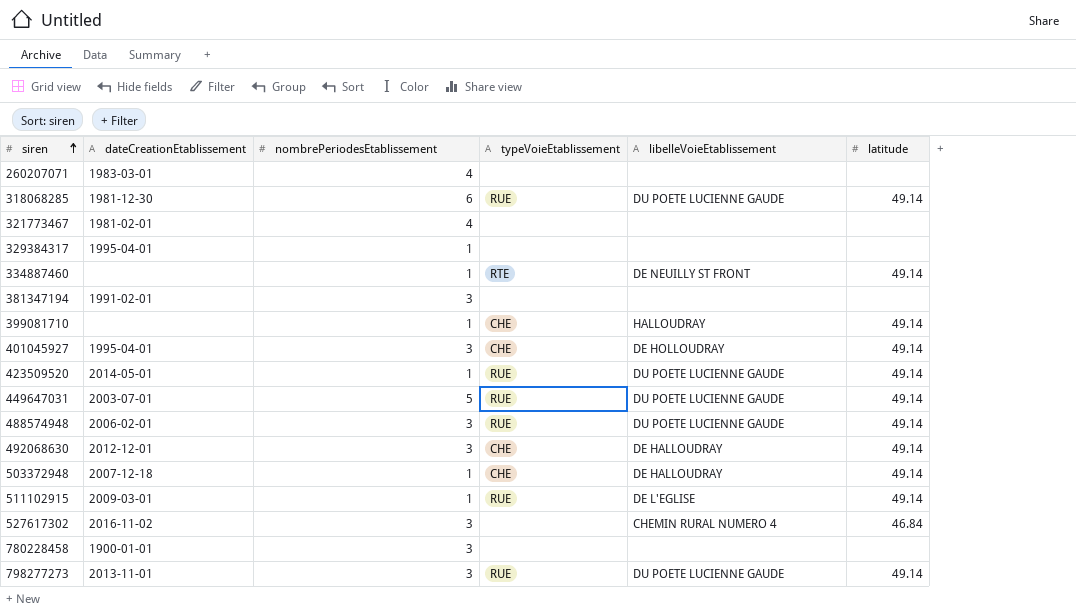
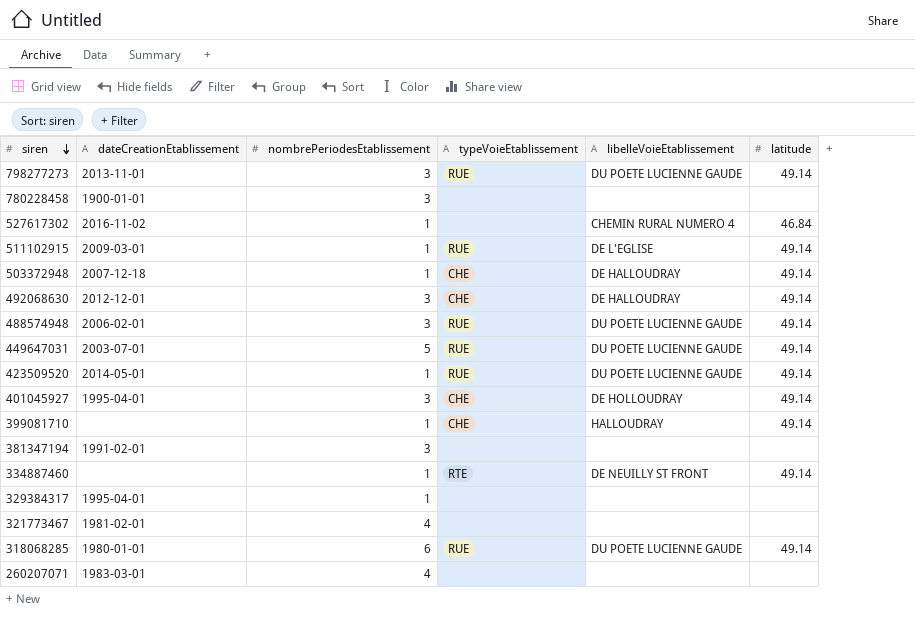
row order: siren ascending -> siren descending
527617302 | nombrePeriodesEtablissement: 3 -> 1
318068285 | dateCreationEtablissement: 1981-12-30 -> 1980-01-01

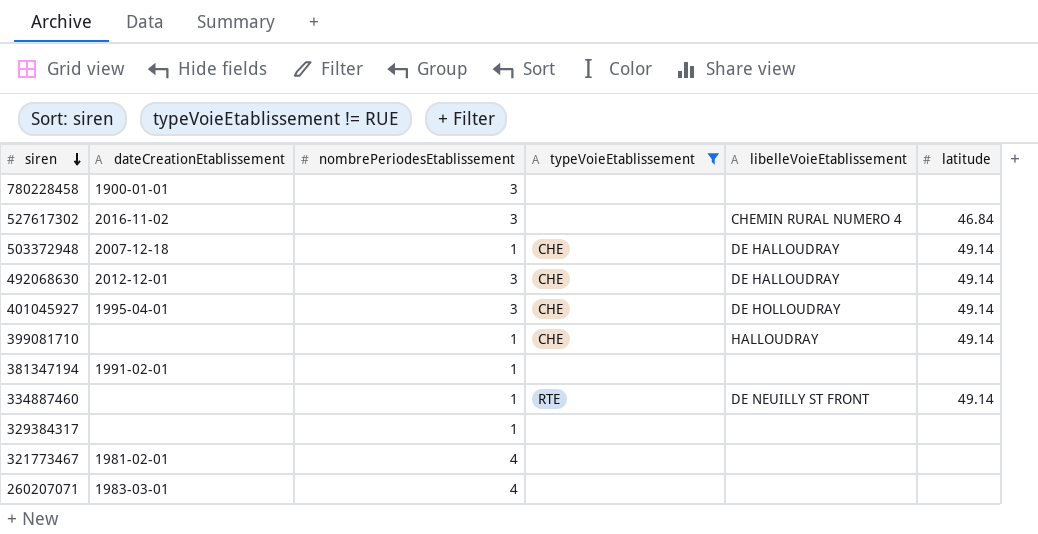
filter: none -> typeVoieEtablissement != RUE
527617302 | nombrePeriodesEtablissement: 1 -> 3
381347194 | nombrePeriodesEtablissement: 3 -> 1
329384317 | dateCreationEtablissement: 1995-04-01 -> none

